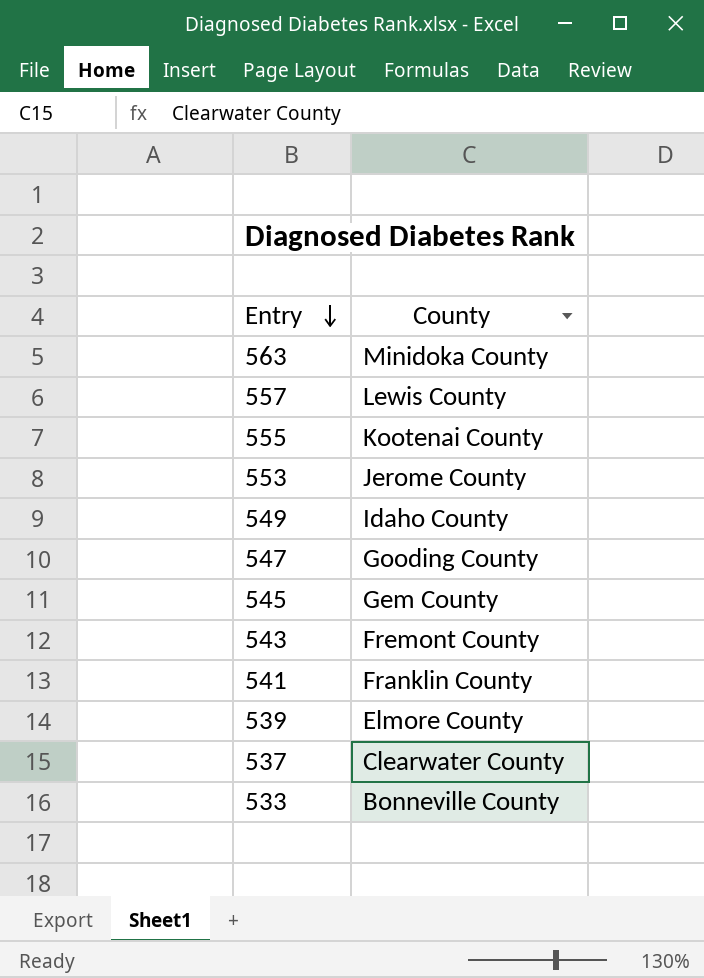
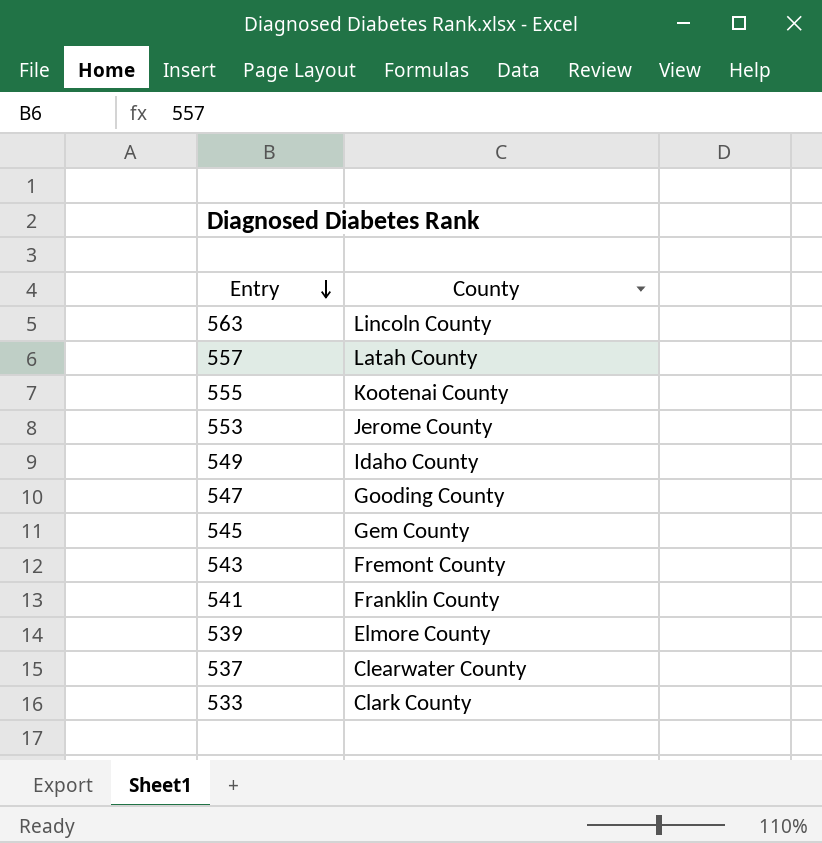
563 | County: Minidoka County -> Lincoln County
557 | County: Lewis County -> Latah County
533 | County: Bonneville County -> Clark County

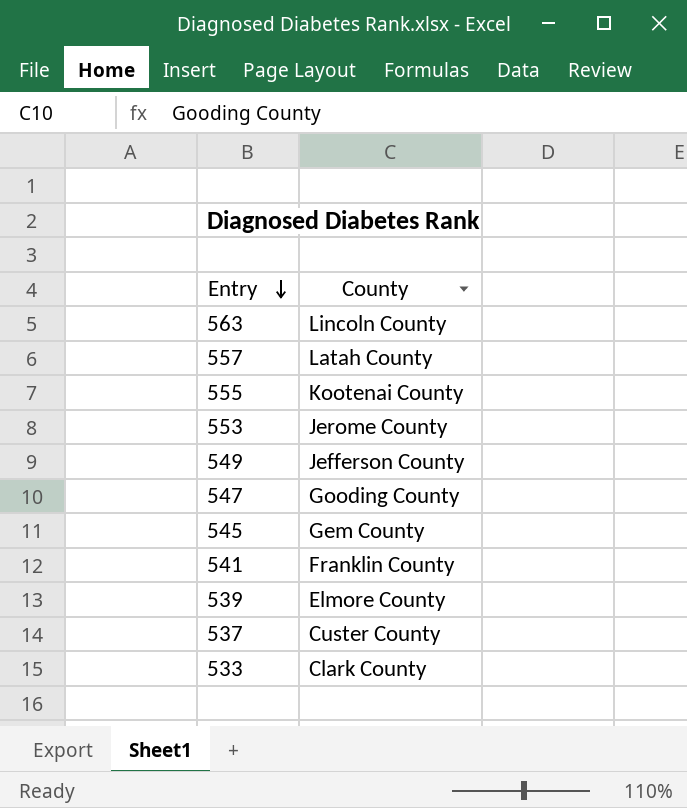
row 543: Fremont County -> none
549 | County: Idaho County -> Jefferson County
537 | County: Clearwater County -> Custer County

